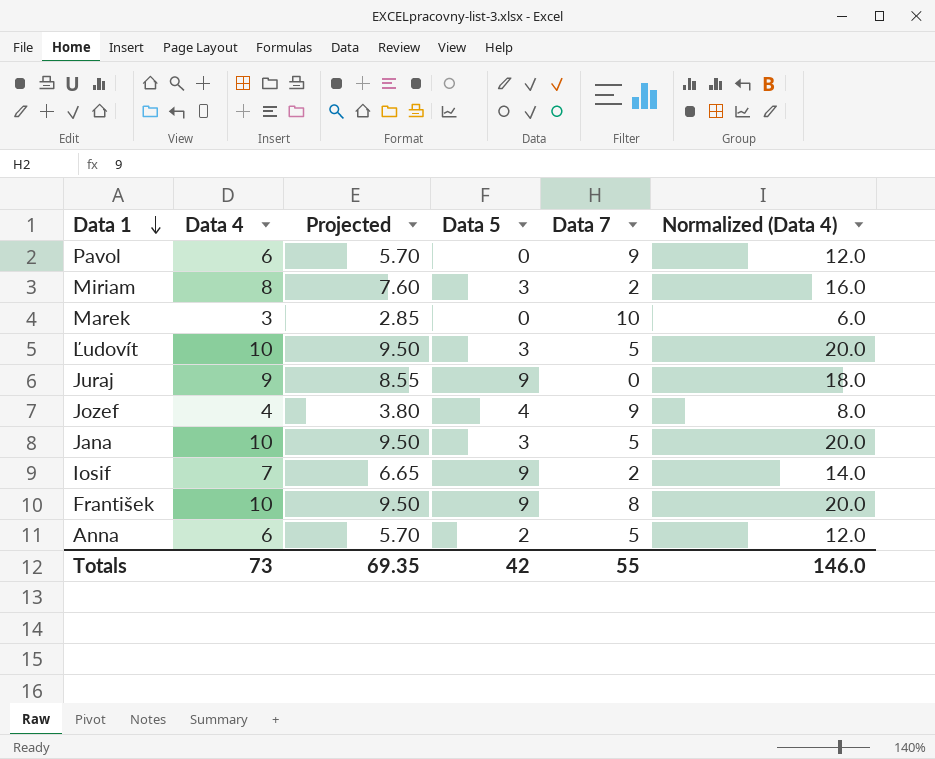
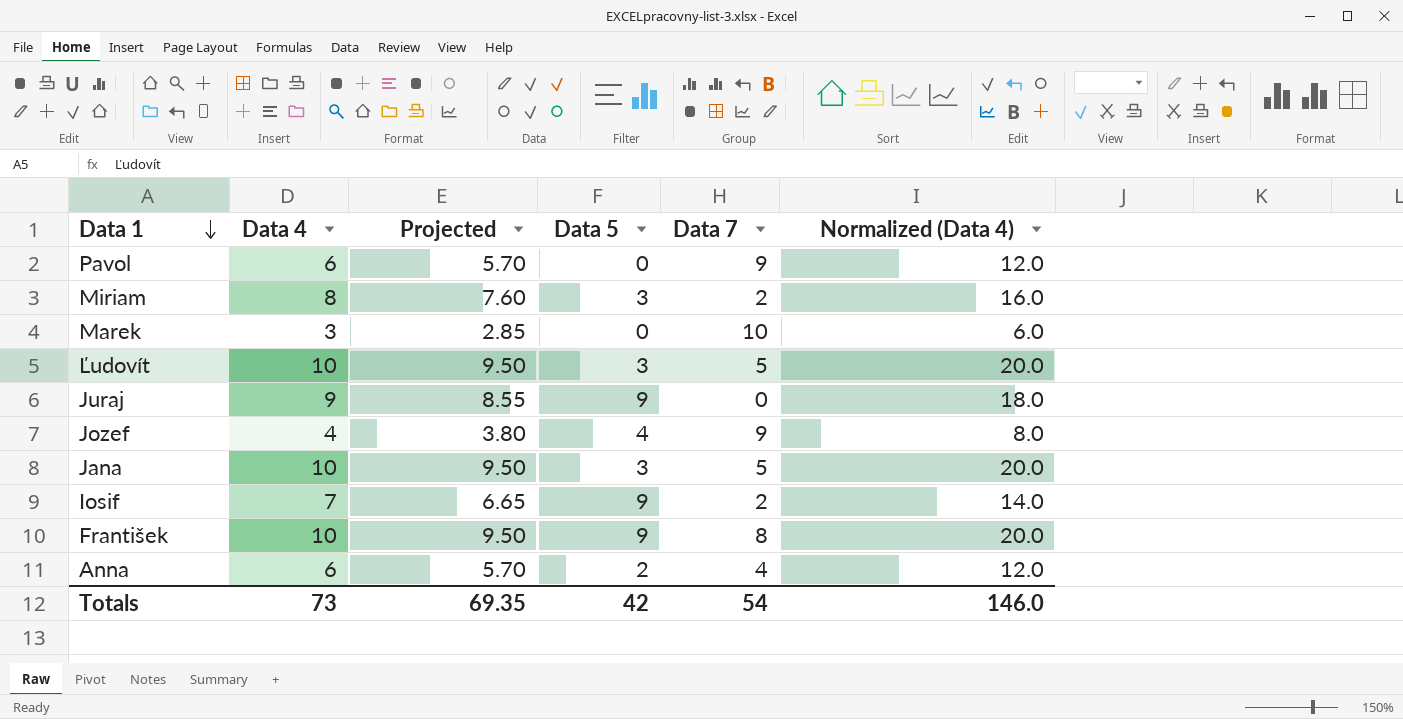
Anna | Data 7: 5 -> 4
Totals | Data 7: 55 -> 54

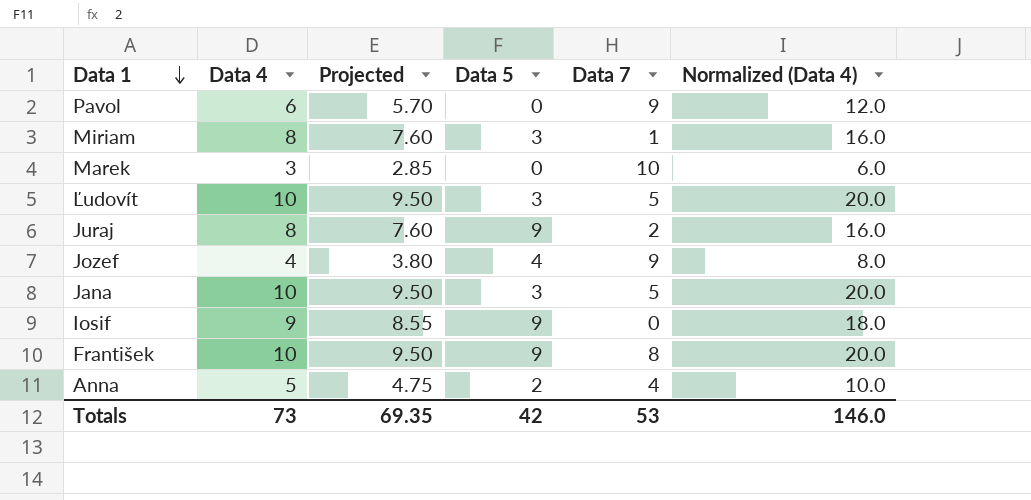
Miriam | Data 7: 2 -> 1
Juraj | Data 4: 9 -> 8
Juraj | Projected: 8.55 -> 7.60
Juraj | Data 7: 0 -> 2
Juraj | Normalized (Data 4): 18.0 -> 16.0
Iosif | Data 4: 7 -> 9
Iosif | Projected: 6.65 -> 8.55
Iosif | Data 7: 2 -> 0
Iosif | Normalized (Data 4): 14.0 -> 18.0
Anna | Data 4: 6 -> 5
Anna | Projected: 5.70 -> 4.75
Anna | Normalized (Data 4): 12.0 -> 10.0
Totals | Data 7: 54 -> 53

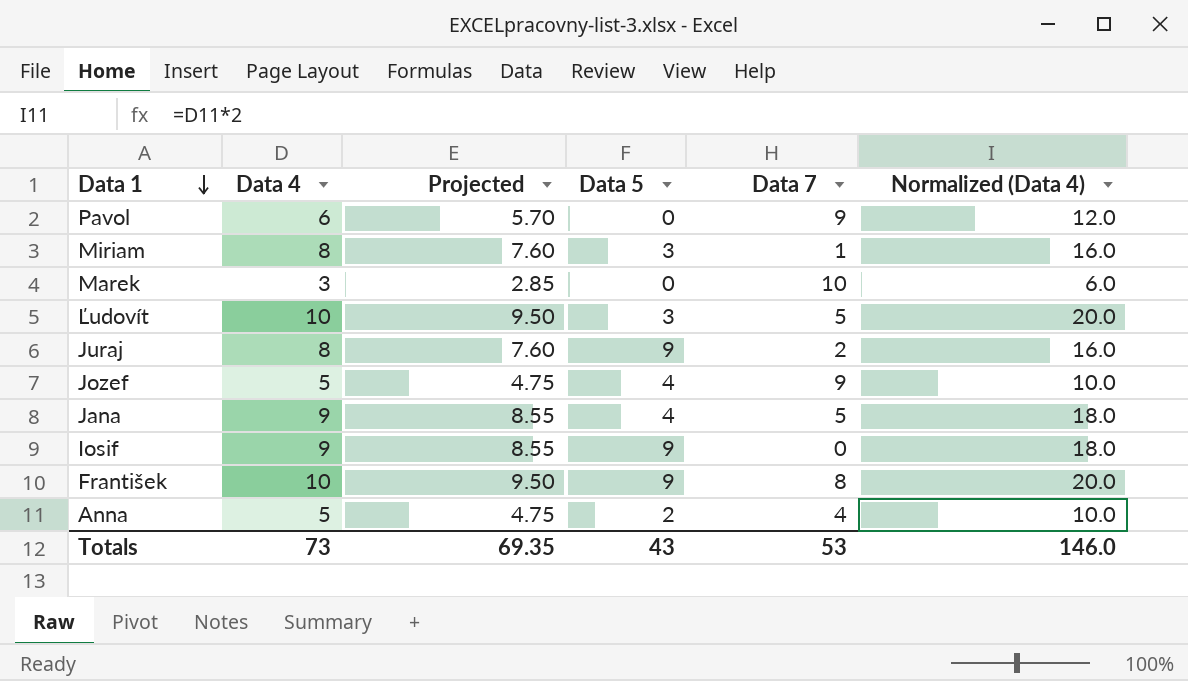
Jozef | Data 4: 4 -> 5
Jozef | Projected: 3.80 -> 4.75
Jozef | Normalized (Data 4): 8.0 -> 10.0
Jana | Data 4: 10 -> 9
Jana | Projected: 9.50 -> 8.55
Jana | Data 5: 3 -> 4
Jana | Normalized (Data 4): 20.0 -> 18.0
Totals | Data 5: 42 -> 43

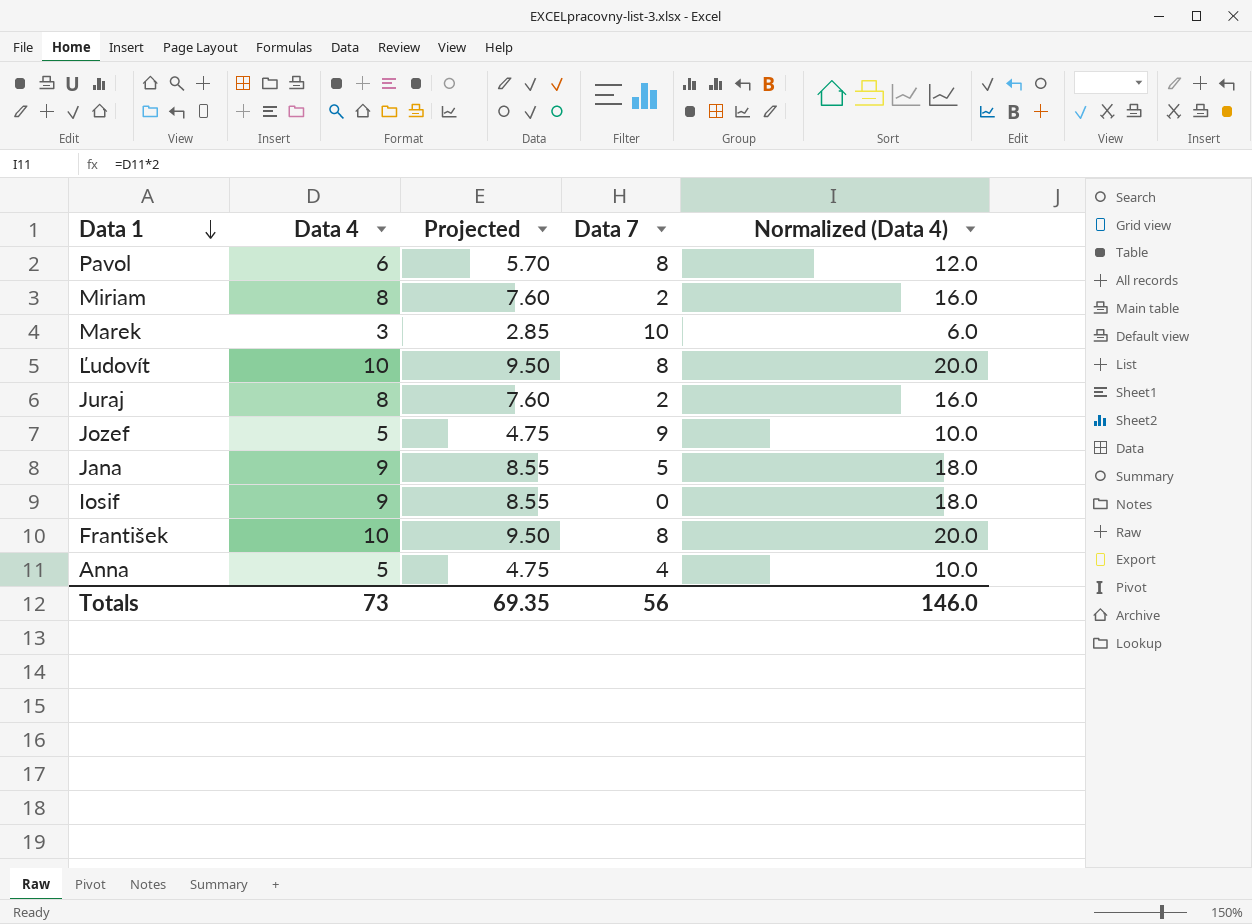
column Data 5 | position: 4 -> none
Pavol | Data 7: 9 -> 8
Miriam | Data 7: 1 -> 2
Ľudovít | Data 7: 5 -> 8
Totals | Data 7: 53 -> 56

